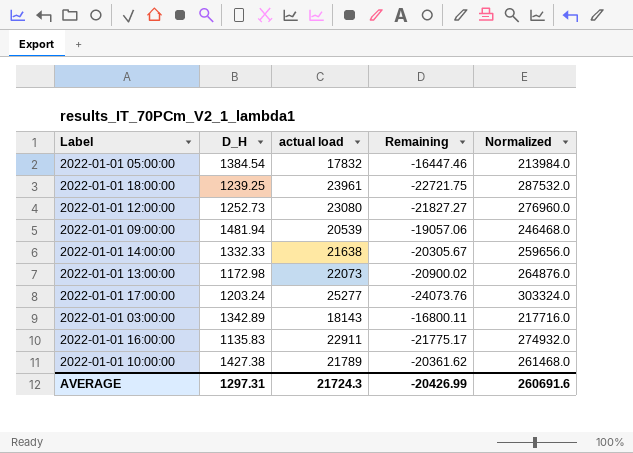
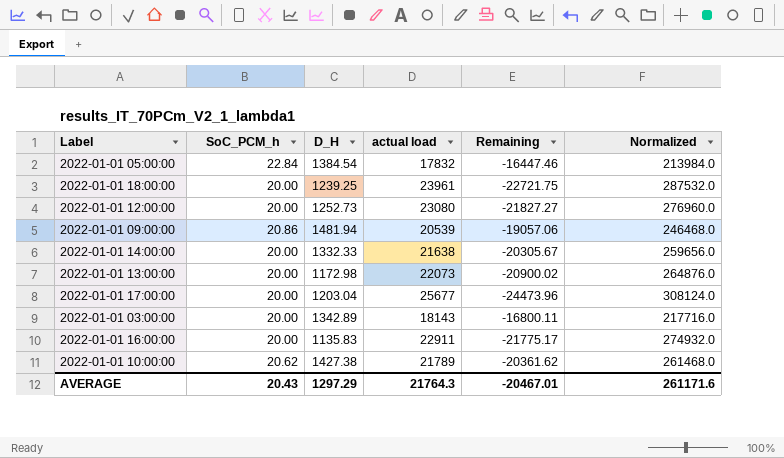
column SoC_PCM_h | position: none -> 2
2022-01-01 17:00:00 | D_H: 1203.24 -> 1203.04
2022-01-01 17:00:00 | actual load: 25277 -> 25677
2022-01-01 17:00:00 | Remaining: -24073.76 -> -24473.96
2022-01-01 17:00:00 | Normalized: 303324.0 -> 308124.0
AVERAGE | D_H: 1297.31 -> 1297.29
AVERAGE | actual load: 21724.3 -> 21764.3
AVERAGE | Remaining: -20426.99 -> -20467.01
AVERAGE | Normalized: 260691.6 -> 261171.6

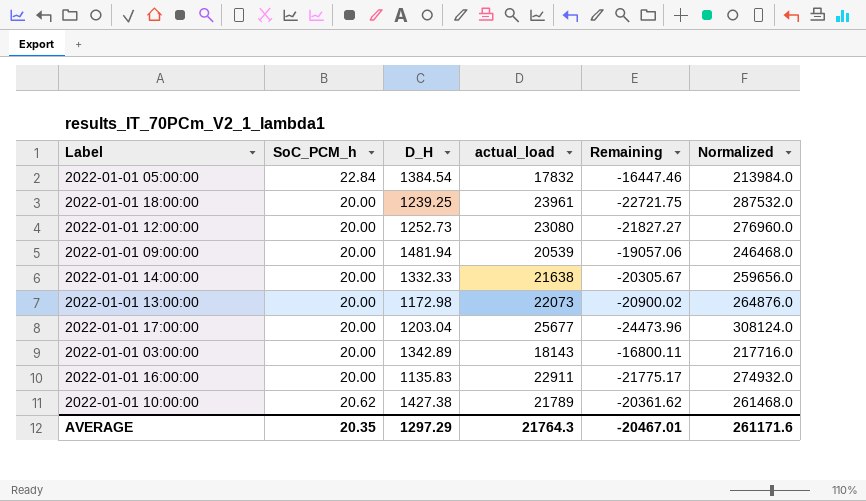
column name: actual load -> actual_load
2022-01-01 09:00:00 | SoC_PCM_h: 20.86 -> 20.00
AVERAGE | SoC_PCM_h: 20.43 -> 20.35

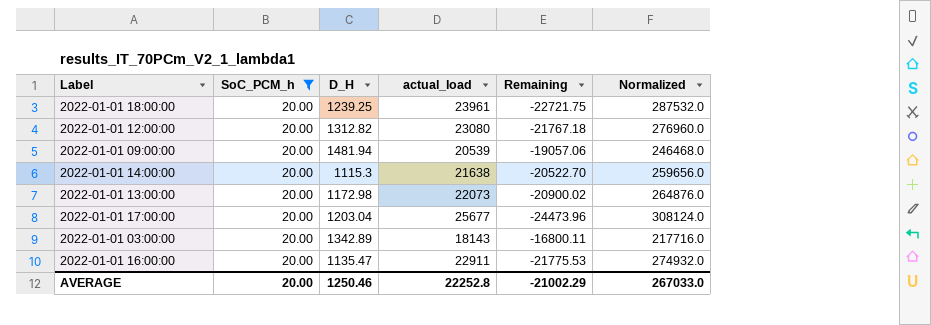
filter: none -> SoC_PCM_h = 20.00
2022-01-01 12:00:00 | D_H: 1252.73 -> 1312.82
2022-01-01 12:00:00 | Remaining: -21827.27 -> -21767.18
2022-01-01 14:00:00 | D_H: 1332.33 -> 1115.3
2022-01-01 14:00:00 | Remaining: -20305.67 -> -20522.70
2022-01-01 16:00:00 | D_H: 1135.83 -> 1135.47
2022-01-01 16:00:00 | Remaining: -21775.17 -> -21775.53
AVERAGE | SoC_PCM_h: 20.35 -> 20.00
AVERAGE | D_H: 1297.29 -> 1250.46
AVERAGE | actual_load: 21764.3 -> 22252.8
AVERAGE | Remaining: -20467.01 -> -21002.29
AVERAGE | Normalized: 261171.6 -> 267033.0

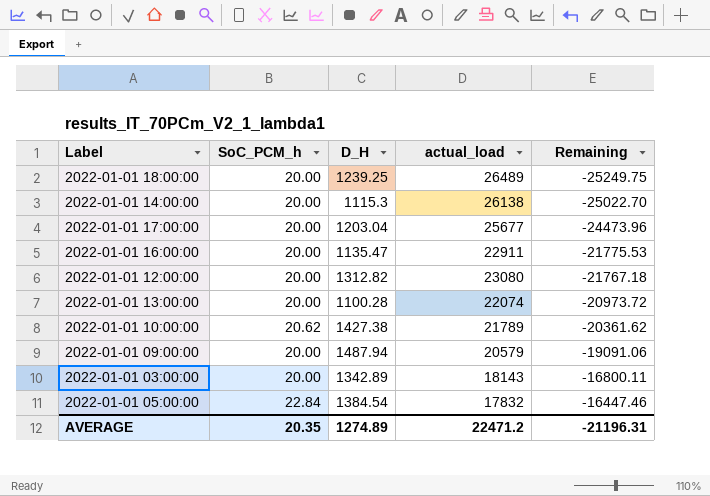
filter: SoC_PCM_h = 20.00 -> none
row order: none -> Remaining ascending
column Normalized | formula: [actual_load] * 12 -> none
2022-01-01 18:00:00 | actual_load: 23961 -> 26489
2022-01-01 18:00:00 | Remaining: -22721.75 -> -25249.75
2022-01-01 14:00:00 | actual_load: 21638 -> 26138
2022-01-01 14:00:00 | Remaining: -20522.70 -> -25022.70
2022-01-01 13:00:00 | D_H: 1172.98 -> 1100.28
2022-01-01 13:00:00 | actual_load: 22073 -> 22074
2022-01-01 13:00:00 | Remaining: -20900.02 -> -20973.72
2022-01-01 09:00:00 | D_H: 1481.94 -> 1487.94
2022-01-01 09:00:00 | actual_load: 20539 -> 20579
2022-01-01 09:00:00 | Remaining: -19057.06 -> -19091.06
AVERAGE | SoC_PCM_h: 20.00 -> 20.35
AVERAGE | D_H: 1250.46 -> 1274.89
AVERAGE | actual_load: 22252.8 -> 22471.2
AVERAGE | Remaining: -21002.29 -> -21196.31

